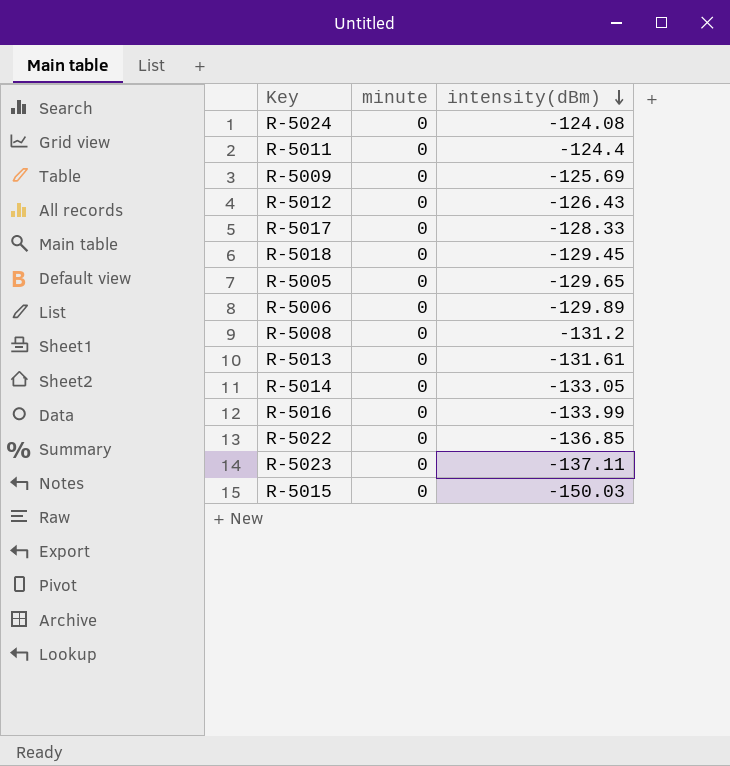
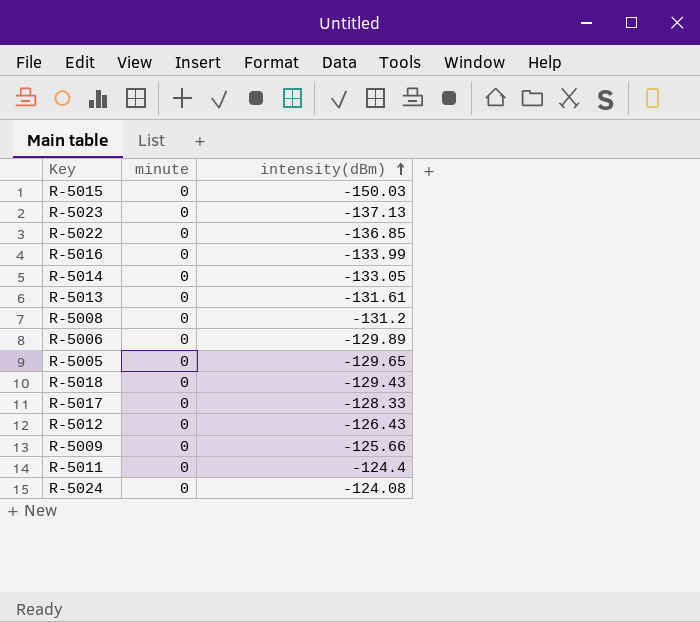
row order: intensity(dBm) descending -> intensity(dBm) ascending
R-5023 | intensity(dBm): -137.11 -> -137.13
R-5018 | intensity(dBm): -129.45 -> -129.43
R-5009 | intensity(dBm): -125.69 -> -125.66

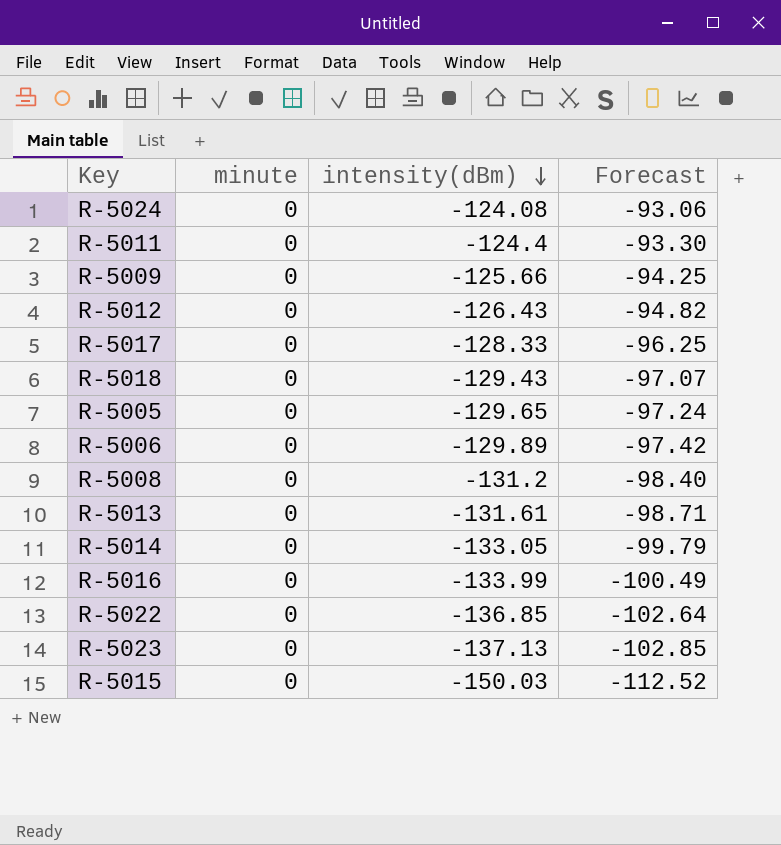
row order: intensity(dBm) ascending -> intensity(dBm) descending
column Forecast | formula: none -> [intensity(dBm)] * 0.75

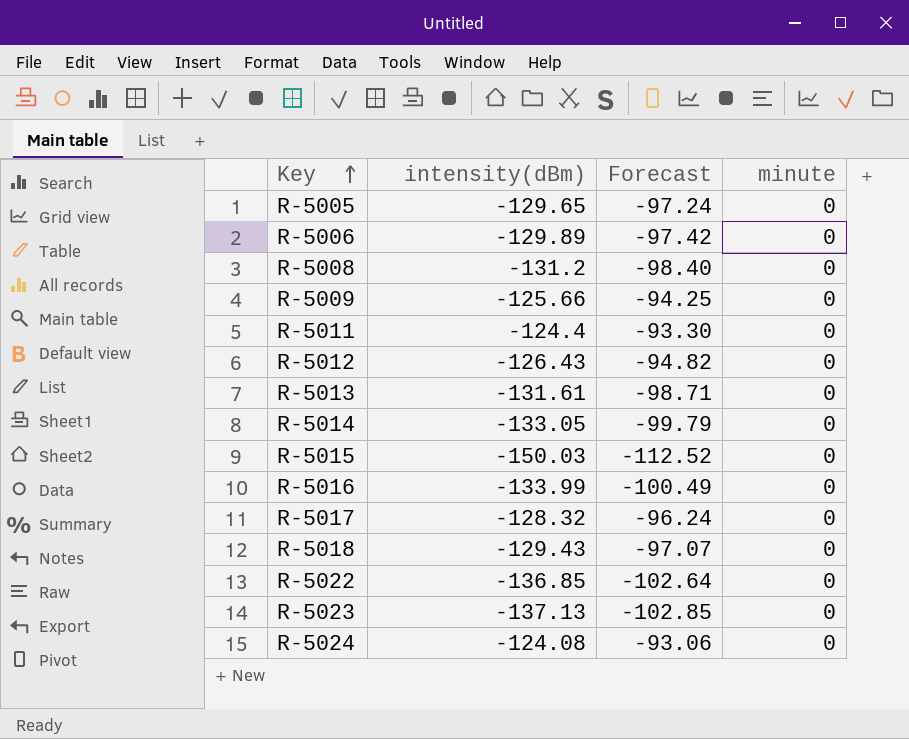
row order: intensity(dBm) descending -> Key ascending
column minute | position: 2 -> 4
R-5017 | intensity(dBm): -128.33 -> -128.32
R-5017 | Forecast: -96.25 -> -96.24

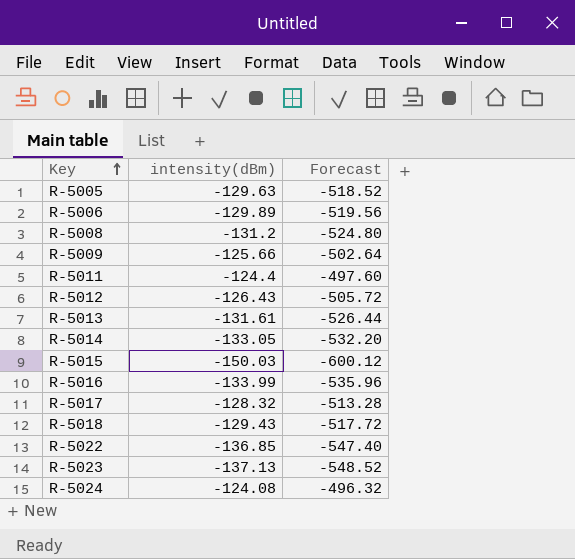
column minute | position: 4 -> none
column Forecast | formula: [intensity(dBm)] * 0.75 -> [intensity(dBm)] * 4
R-5005 | intensity(dBm): -129.65 -> -129.63

